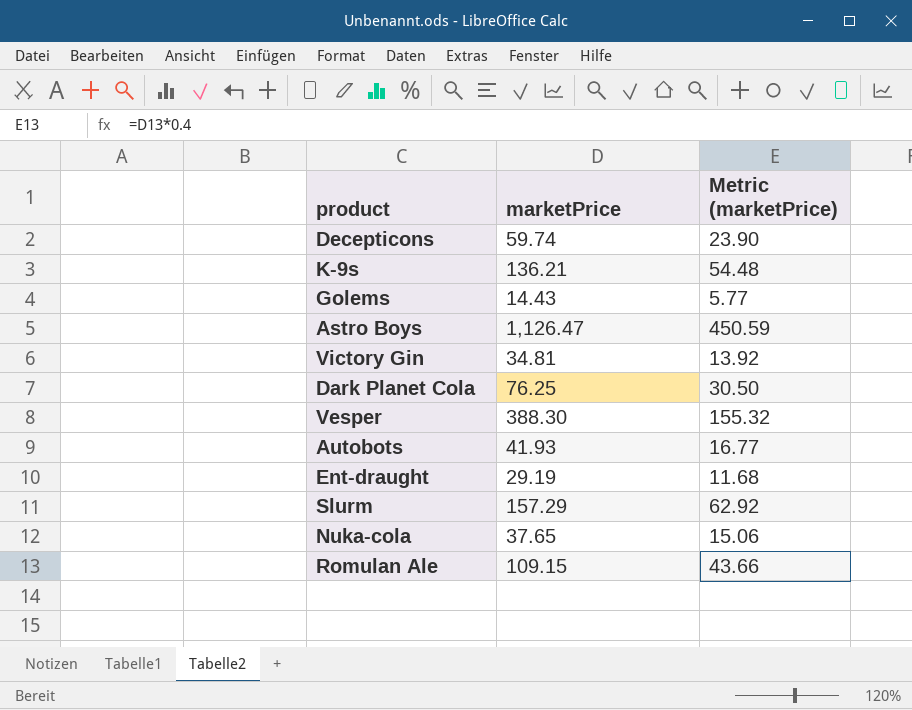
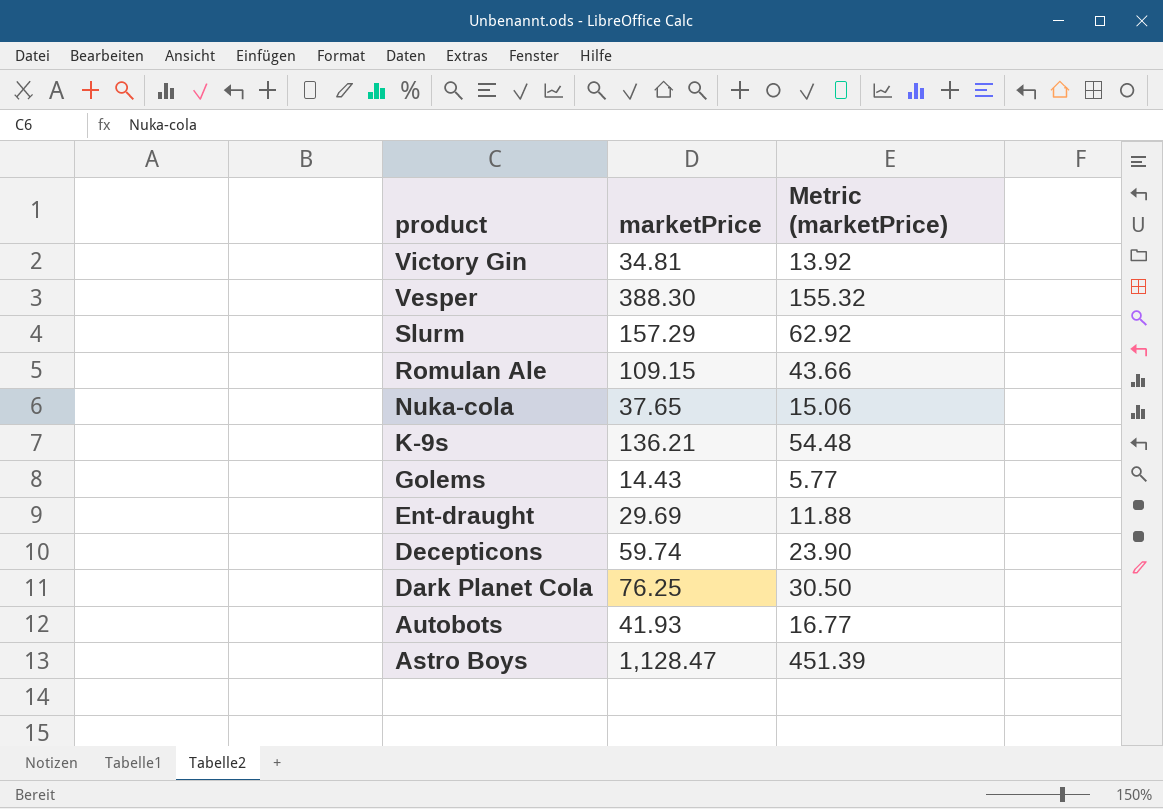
row order: none -> product descending
Ent-draught | marketPrice: 29.19 -> 29.69
Ent-draught | Metric (marketPrice): 11.68 -> 11.88
Astro Boys | marketPrice: 1,126.47 -> 1,128.47
Astro Boys | Metric (marketPrice): 450.59 -> 451.39

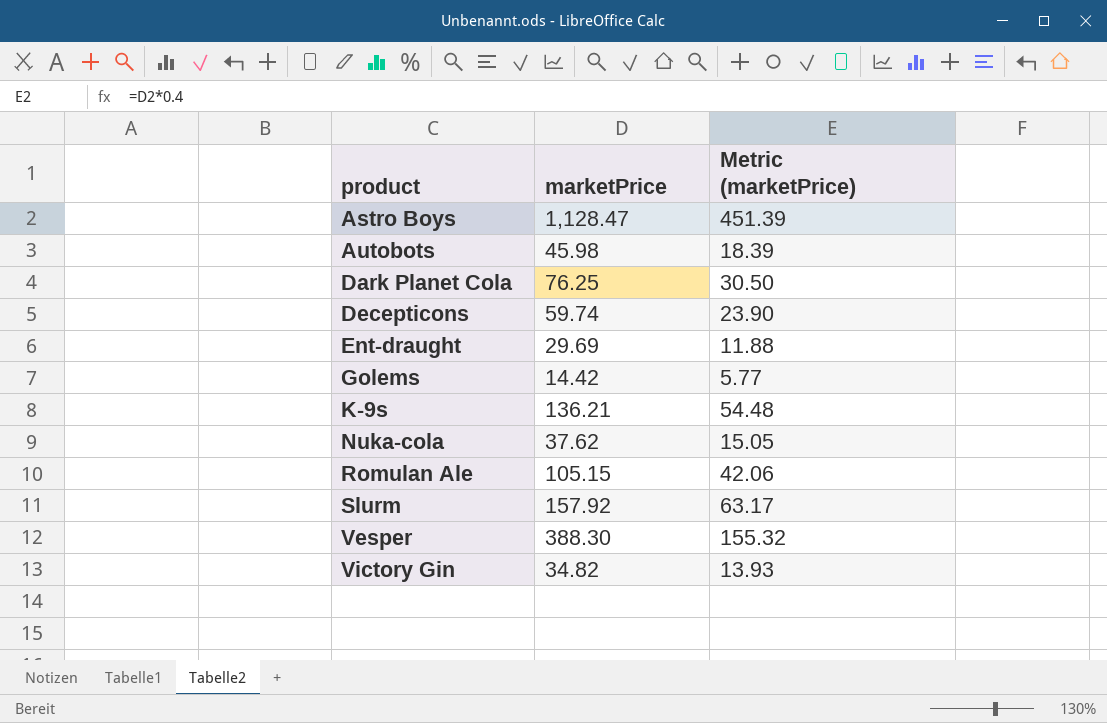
row order: product descending -> product ascending
Autobots | marketPrice: 41.93 -> 45.98
Autobots | Metric (marketPrice): 16.77 -> 18.39
Golems | marketPrice: 14.43 -> 14.42
Nuka-cola | marketPrice: 37.65 -> 37.62
Nuka-cola | Metric (marketPrice): 15.06 -> 15.05
Romulan Ale | marketPrice: 109.15 -> 105.15
Romulan Ale | Metric (marketPrice): 43.66 -> 42.06
Slurm | marketPrice: 157.29 -> 157.92
Slurm | Metric (marketPrice): 62.92 -> 63.17
Victory Gin | marketPrice: 34.81 -> 34.82
Victory Gin | Metric (marketPrice): 13.92 -> 13.93

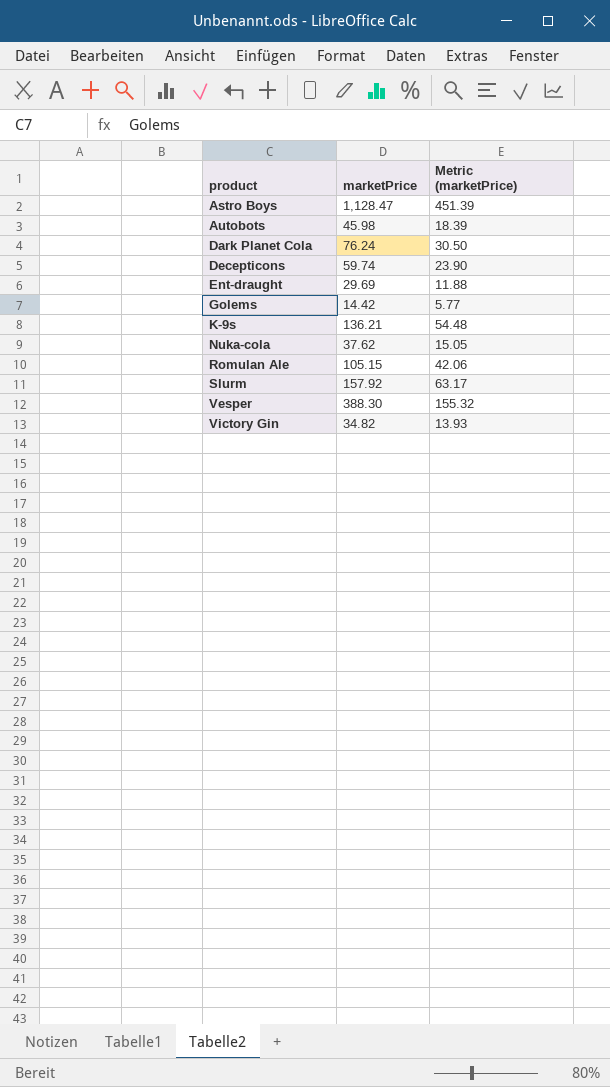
Dark Planet Cola | marketPrice: 76.25 -> 76.24

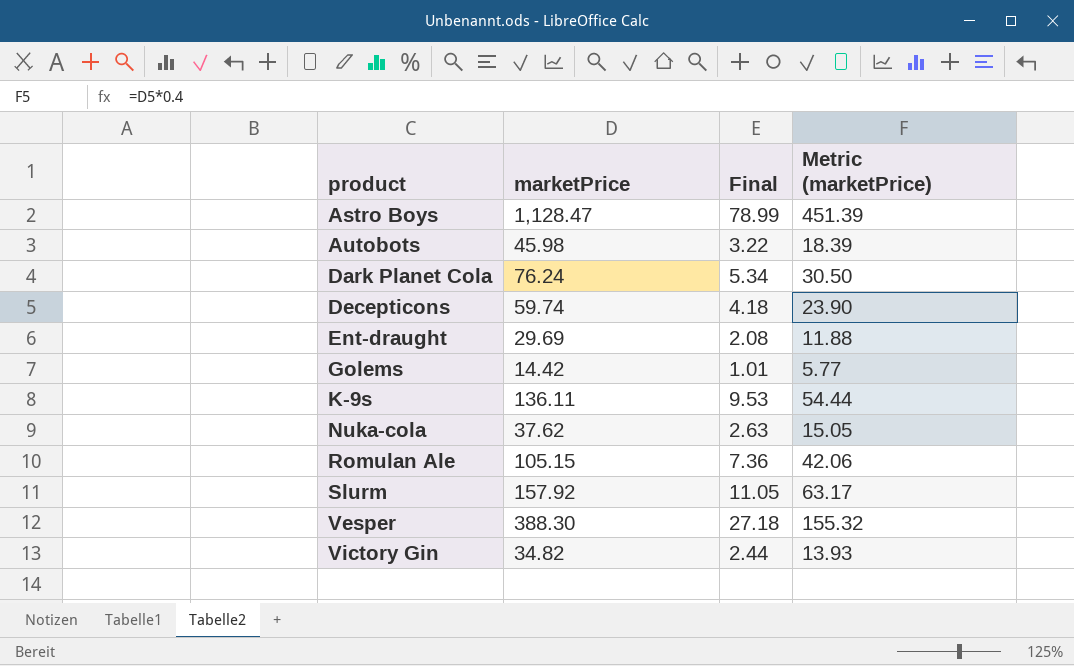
column Final | formula: none -> [marketPrice] * 0.07
K-9s | marketPrice: 136.21 -> 136.11
K-9s | Metric (marketPrice): 54.48 -> 54.44

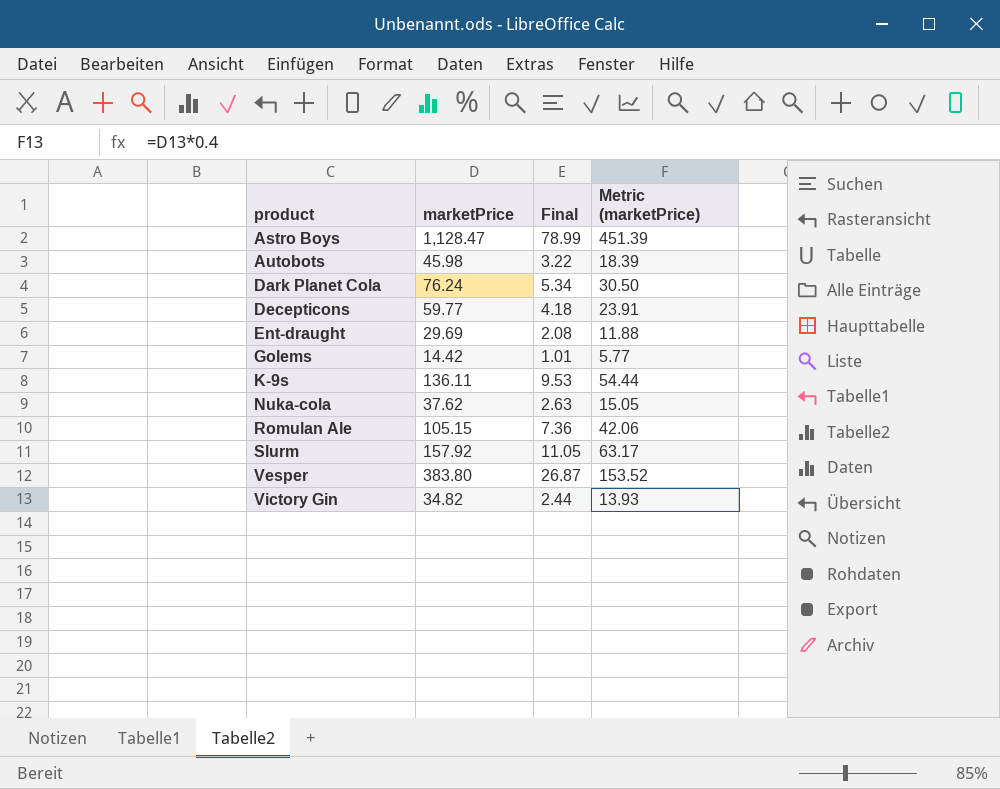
Decepticons | marketPrice: 59.74 -> 59.77
Decepticons | Metric (marketPrice): 23.90 -> 23.91
Vesper | marketPrice: 388.30 -> 383.80
Vesper | Final: 27.18 -> 26.87
Vesper | Metric (marketPrice): 155.32 -> 153.52

